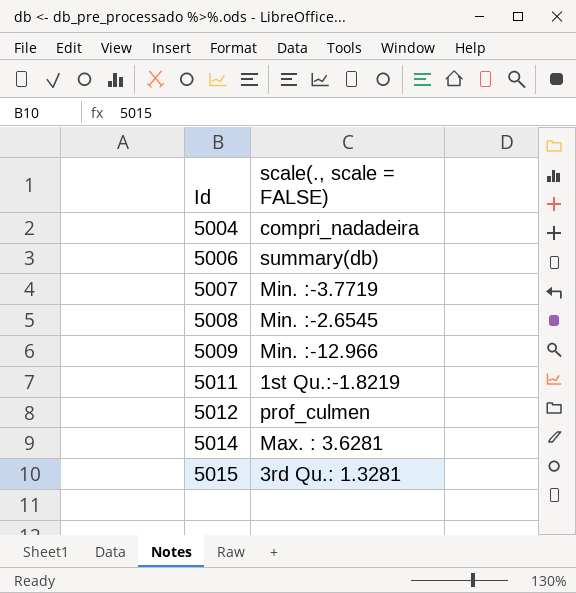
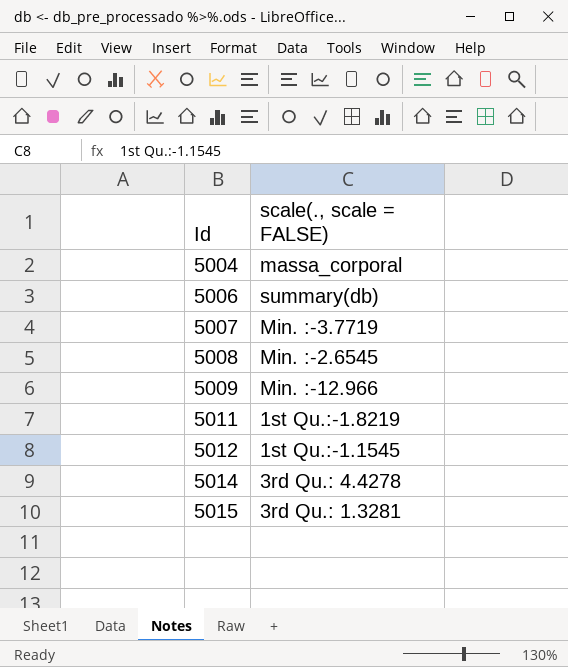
5004 | scale(., scale = FALSE): compri_nadadeira -> massa_corporal
5012 | scale(., scale = FALSE): prof_culmen -> 1st Qu.:-1.1545
5014 | scale(., scale = FALSE): Max. : 3.6281 -> 3rd Qu.: 4.4278

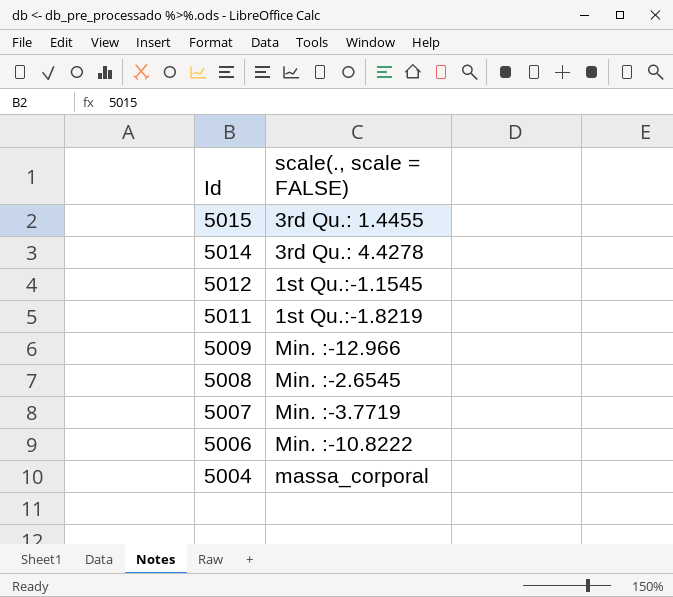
row order: Id ascending -> Id descending
5015 | scale(., scale = FALSE): 3rd Qu.: 1.3281 -> 3rd Qu.: 1.4455
5006 | scale(., scale = FALSE): summary(db) -> Min. :-10.8222

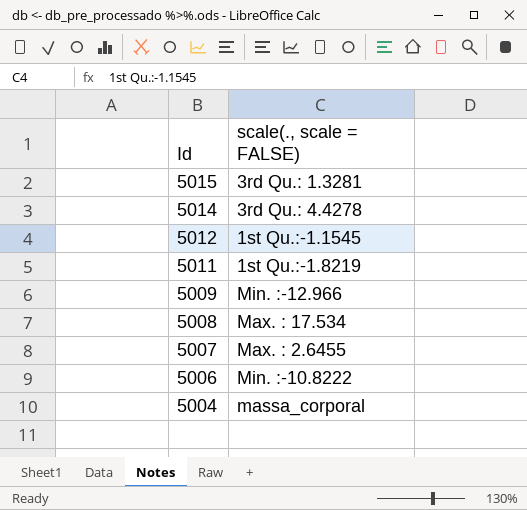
5015 | scale(., scale = FALSE): 3rd Qu.: 1.4455 -> 3rd Qu.: 1.3281
5008 | scale(., scale = FALSE): Min. :-2.6545 -> Max. : 17.534
5007 | scale(., scale = FALSE): Min. :-3.7719 -> Max. : 2.6455

